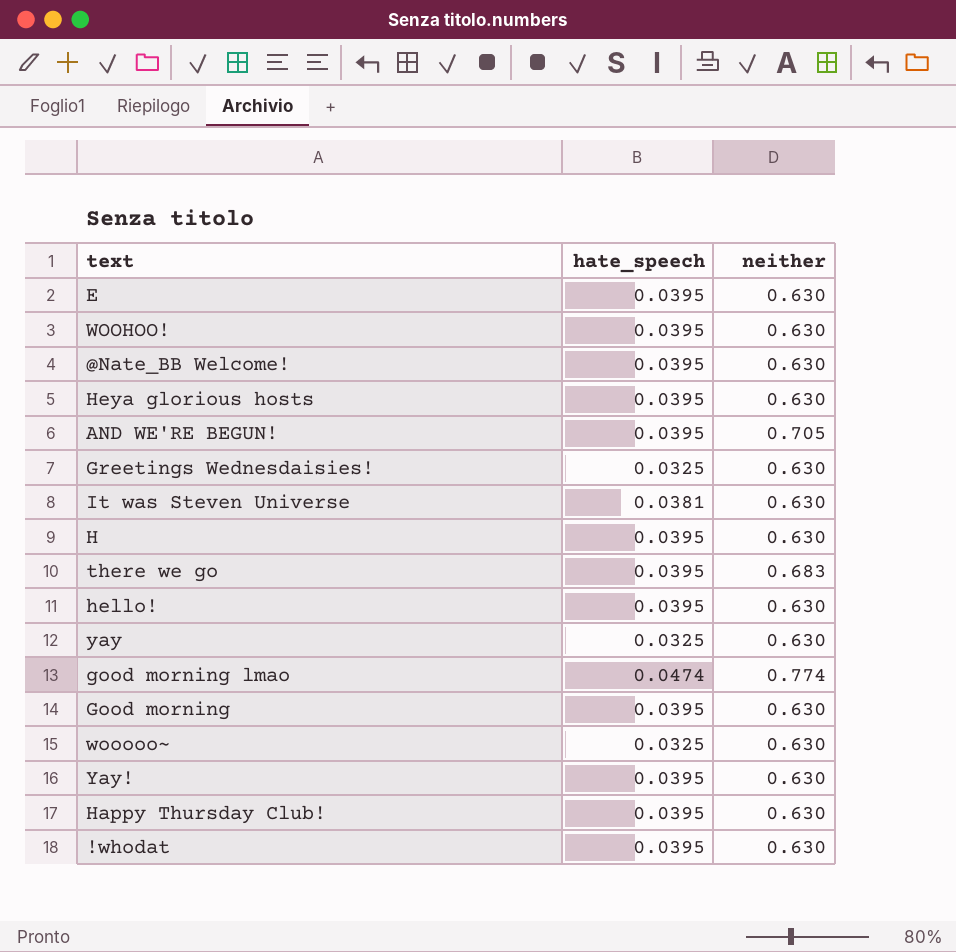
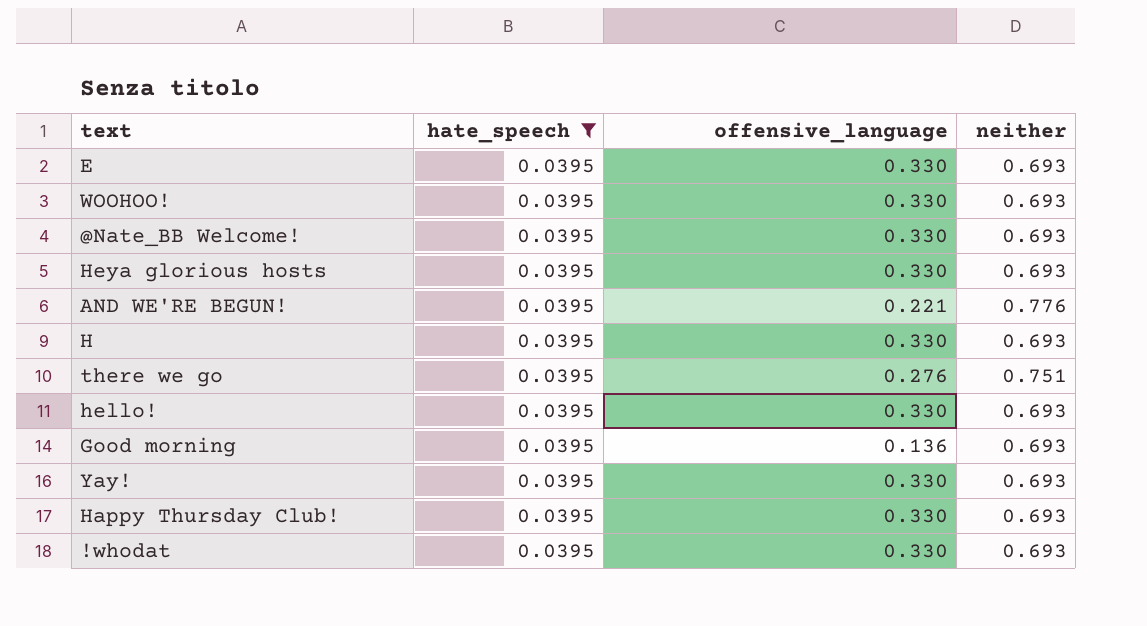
filter: none -> hate_speech = 0.0395
column offensive_language | position: none -> 3
E | neither: 0.630 -> 0.693
WOOHOO! | neither: 0.630 -> 0.693
@Nate_BB Welcome! | neither: 0.630 -> 0.693
Heya glorious hosts | neither: 0.630 -> 0.693
AND WE'RE BEGUN! | neither: 0.705 -> 0.776
H | neither: 0.630 -> 0.693
there we go | neither: 0.683 -> 0.751
hello! | neither: 0.630 -> 0.693
Good morning | neither: 0.630 -> 0.693
Yay! | neither: 0.630 -> 0.693
Happy Thursday Club! | neither: 0.630 -> 0.693
!whodat | neither: 0.630 -> 0.693

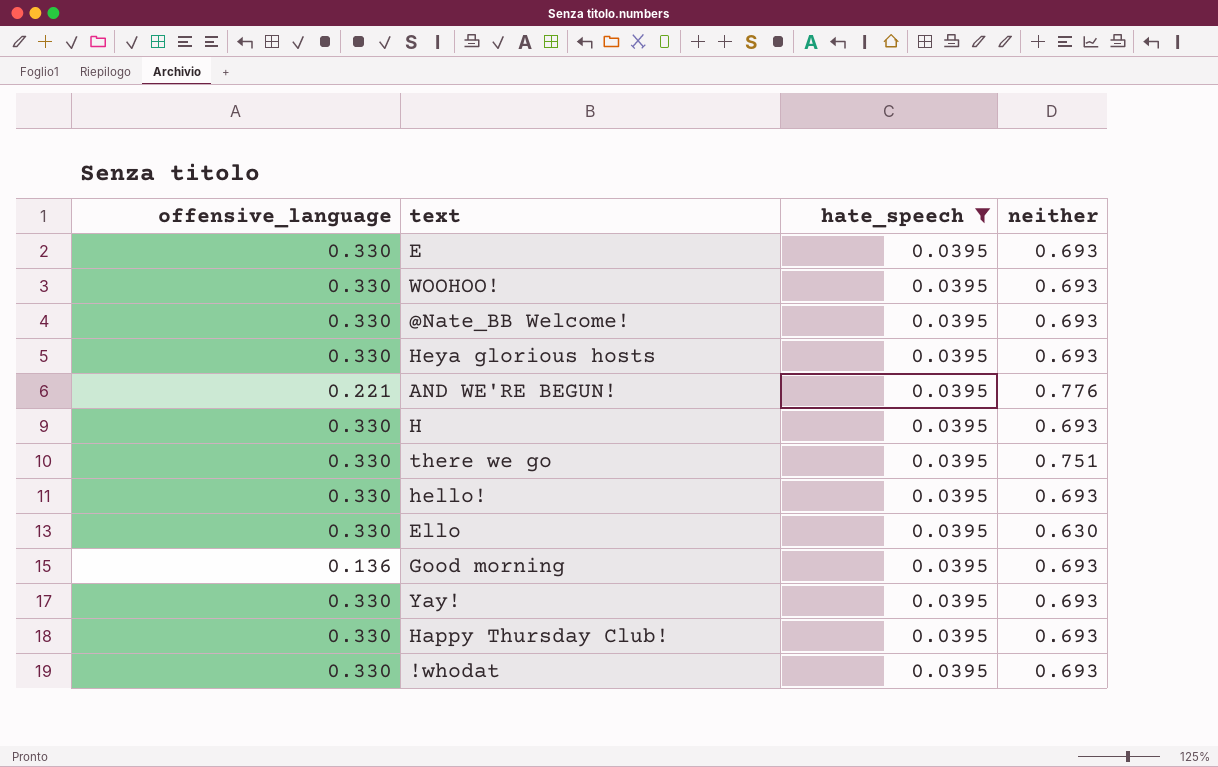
column offensive_language | position: 3 -> 1
there we go | offensive_language: 0.276 -> 0.330
row Ello: none -> 0.330 | 0.0395 | 0.630

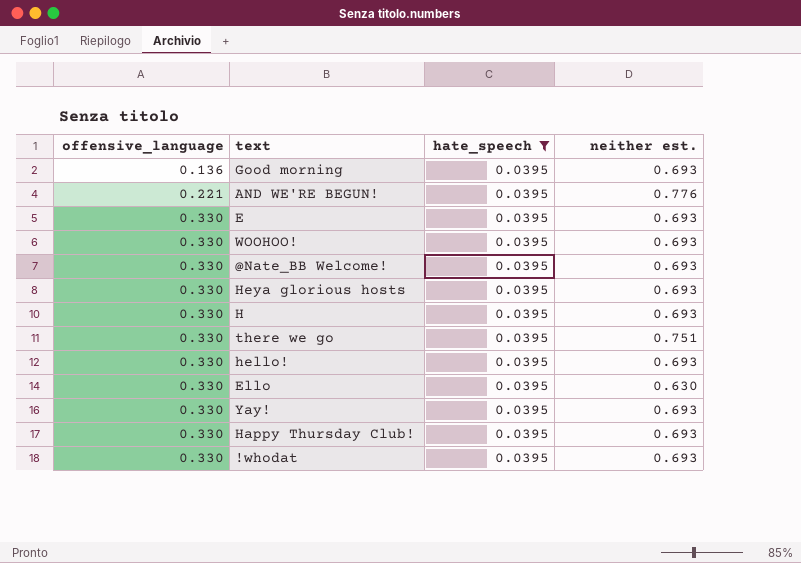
row order: none -> offensive_language ascending
column name: neither -> neither est.

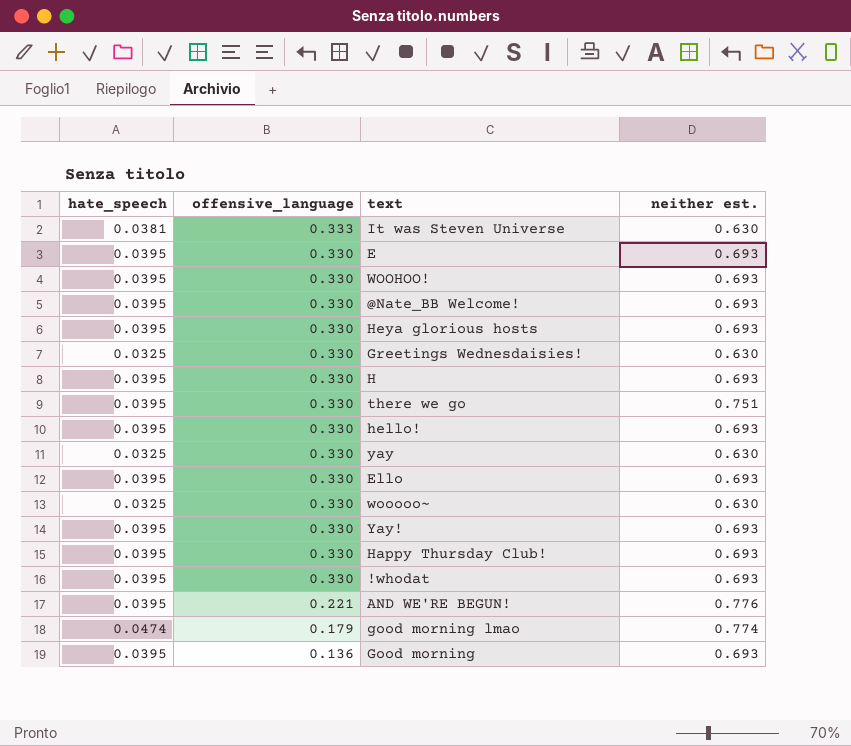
filter: hate_speech = 0.0395 -> none
row order: offensive_language ascending -> offensive_language descending
column hate_speech | position: 3 -> 1
Ello | neither est.: 0.630 -> 0.693

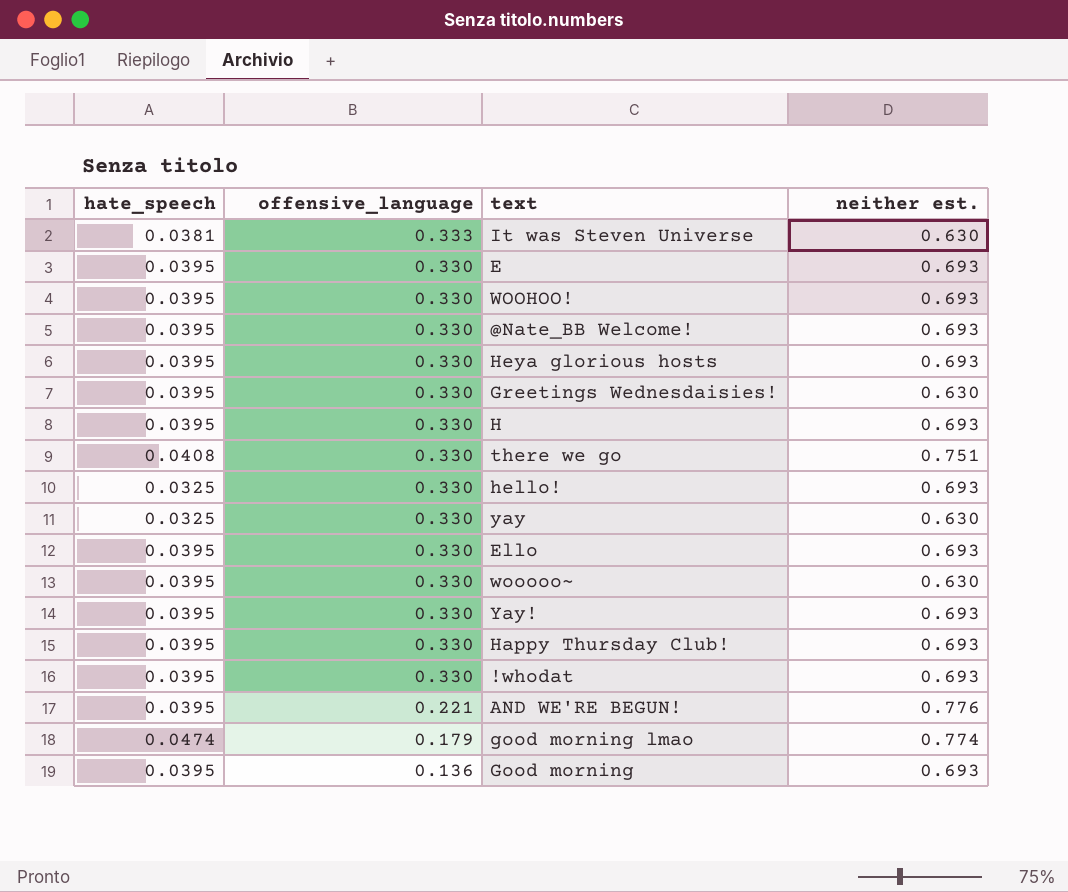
Greetings Wednesdaisies! | hate_speech: 0.0325 -> 0.0395
there we go | hate_speech: 0.0395 -> 0.0408
hello! | hate_speech: 0.0395 -> 0.0325
wooooo~ | hate_speech: 0.0325 -> 0.0395

